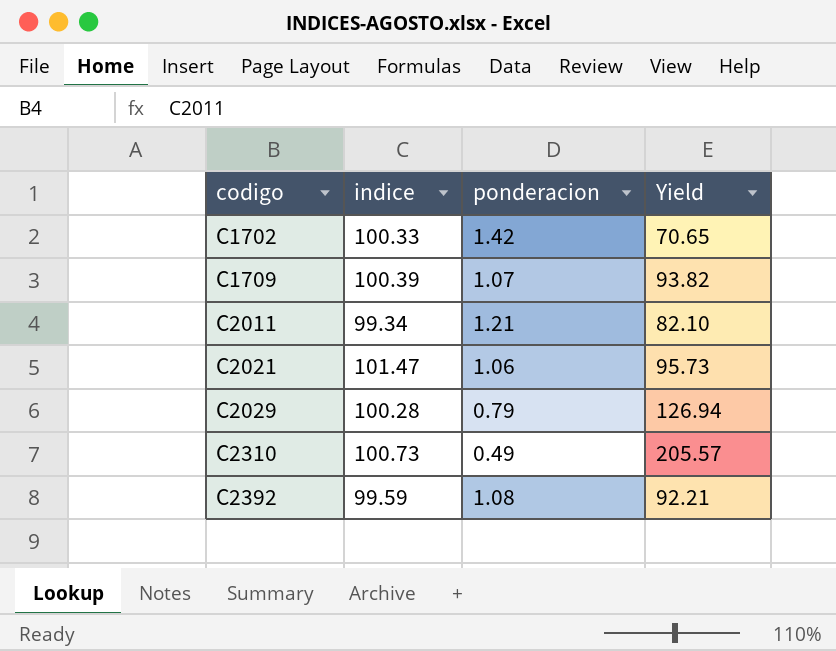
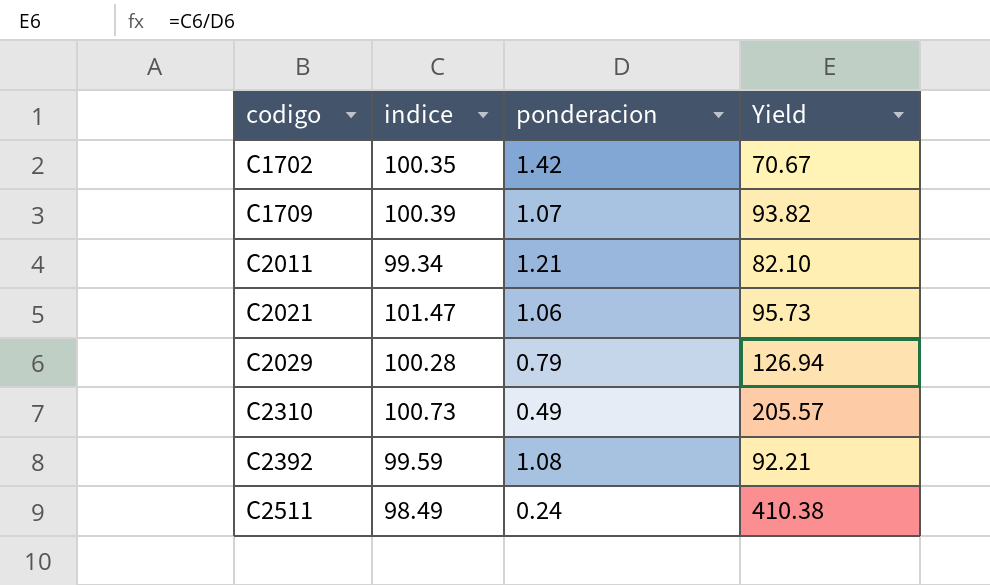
C1702 | indice: 100.33 -> 100.35
C1702 | Yield: 70.65 -> 70.67
row C2511: none -> 98.49 | 0.24 | 410.38

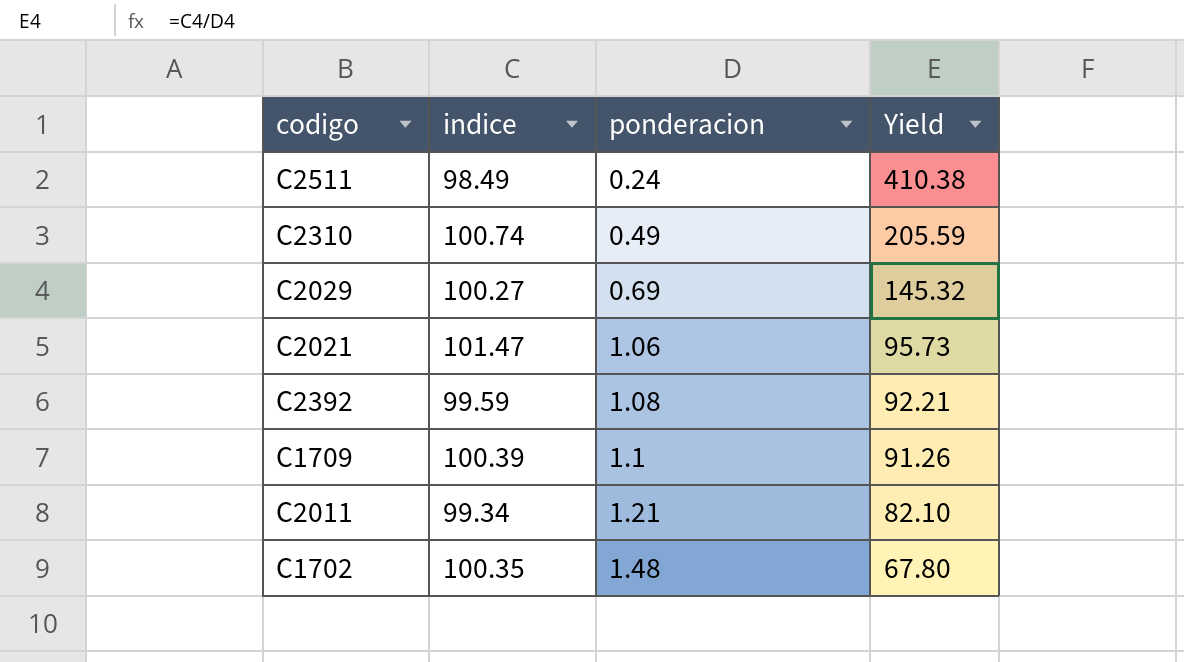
row order: codigo ascending -> ponderacion ascending
C2310 | indice: 100.73 -> 100.74
C2310 | Yield: 205.57 -> 205.59
C2029 | indice: 100.28 -> 100.27
C2029 | ponderacion: 0.79 -> 0.69
C2029 | Yield: 126.94 -> 145.32
C1709 | ponderacion: 1.07 -> 1.1
C1709 | Yield: 93.82 -> 91.26
C1702 | ponderacion: 1.42 -> 1.48
C1702 | Yield: 70.67 -> 67.80

